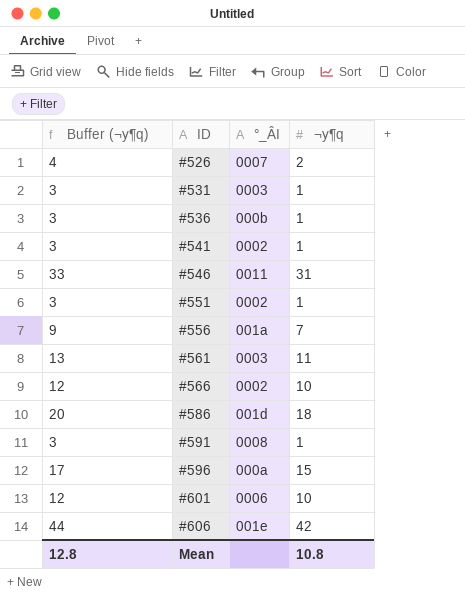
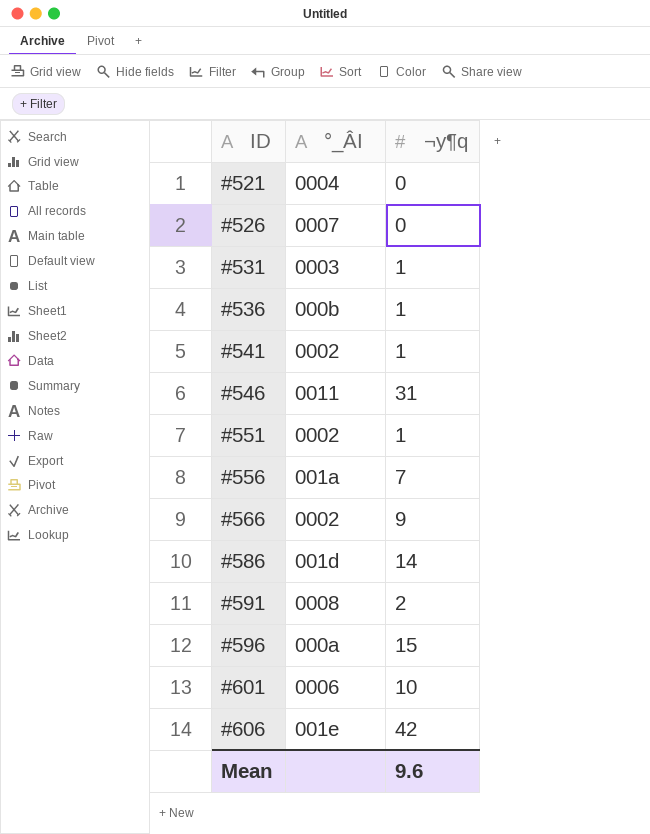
column Buffer (¬y¶q) | formula: [¬y¶q] + 2 -> none
row #561: 13 | 0003 | 11 -> none
row #521: none -> 0004 | 0
#526 | ¬y¶q: 2 -> 0
#566 | ¬y¶q: 10 -> 9
#586 | ¬y¶q: 18 -> 14
#591 | ¬y¶q: 1 -> 2
Mean | ¬y¶q: 10.8 -> 9.6

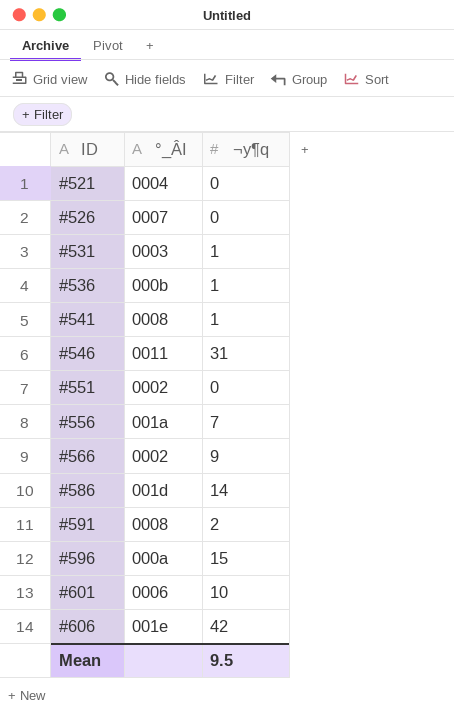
#541 | °_ÂI: 0002 -> 0008
#551 | ¬y¶q: 1 -> 0
Mean | ¬y¶q: 9.6 -> 9.5

